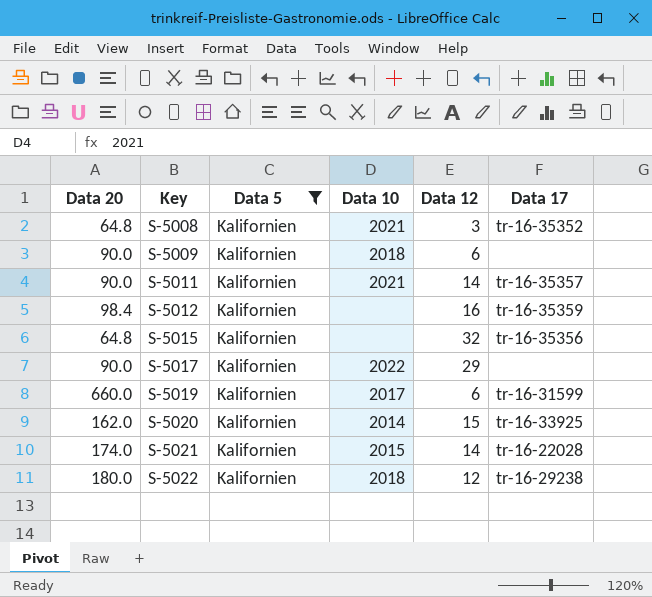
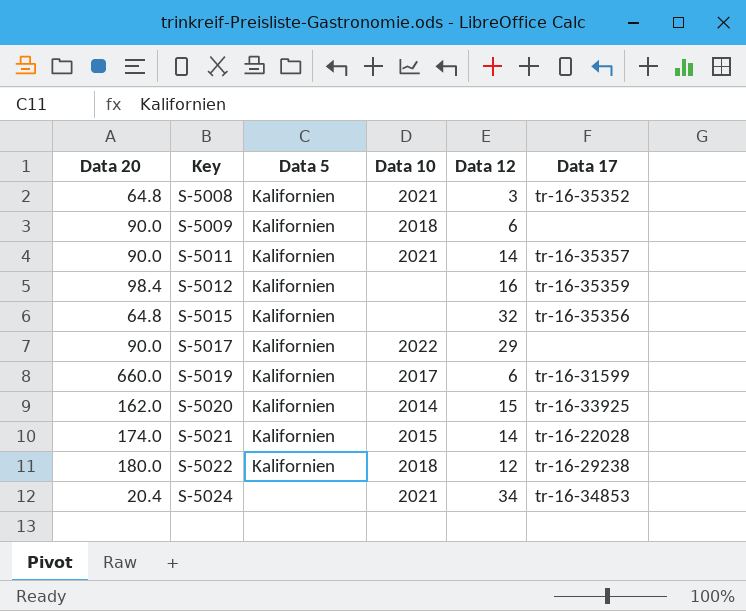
filter: Data 5 = Kalifornien -> none

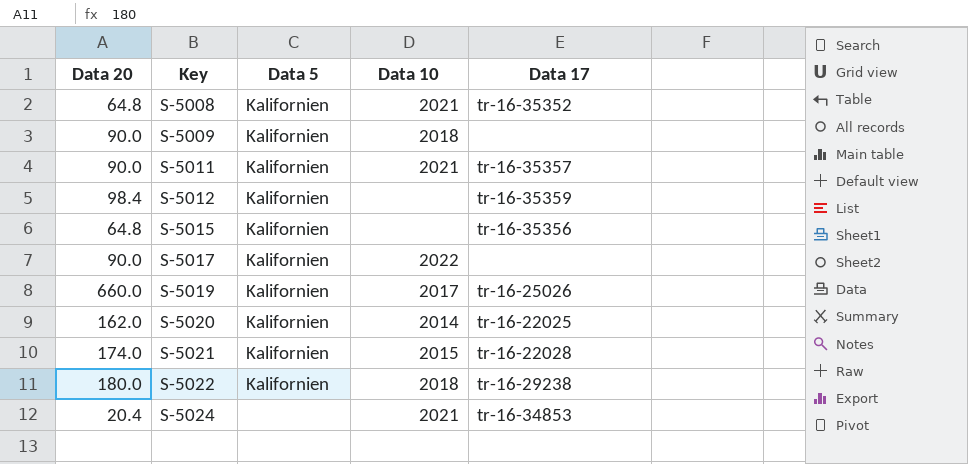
column Data 12 | position: 5 -> none
S-5019 | Data 17: tr-16-31599 -> tr-16-25026
S-5020 | Data 17: tr-16-33925 -> tr-16-22025

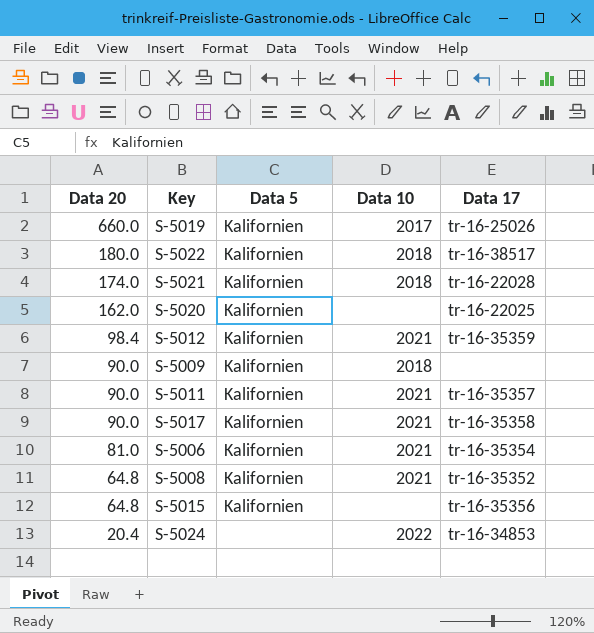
row order: Key ascending -> Data 20 descending
S-5022 | Data 17: tr-16-29238 -> tr-16-38517
S-5021 | Data 10: 2015 -> 2018
S-5020 | Data 10: 2014 -> none
S-5012 | Data 10: none -> 2021
S-5017 | Data 10: 2022 -> 2021
S-5017 | Data 17: none -> tr-16-35358
row S-5006: none -> 81.0 | Kalifornien | 2021 | tr-16-35354
S-5024 | Data 10: 2021 -> 2022

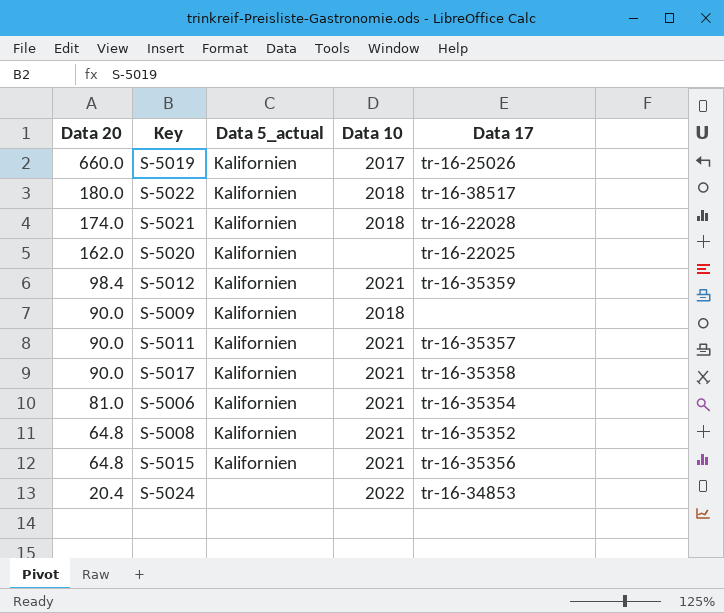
column name: Data 5 -> Data 5_actual
S-5015 | Data 10: none -> 2021

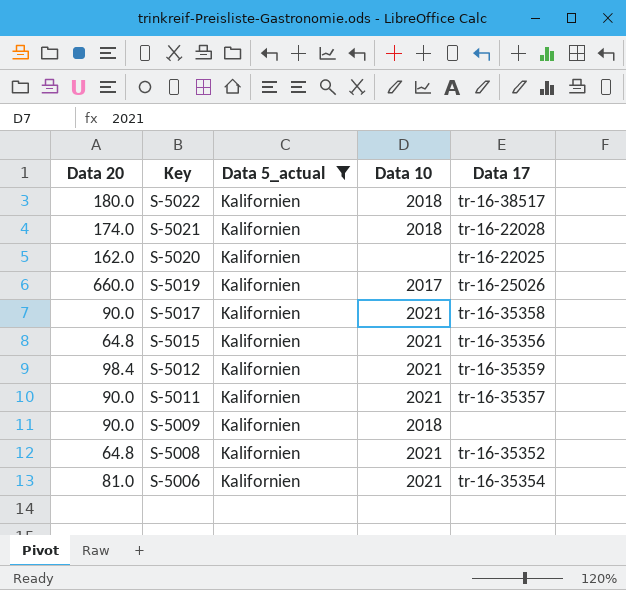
filter: none -> Data 5_actual = Kalifornien
row order: Data 20 descending -> Key descending

